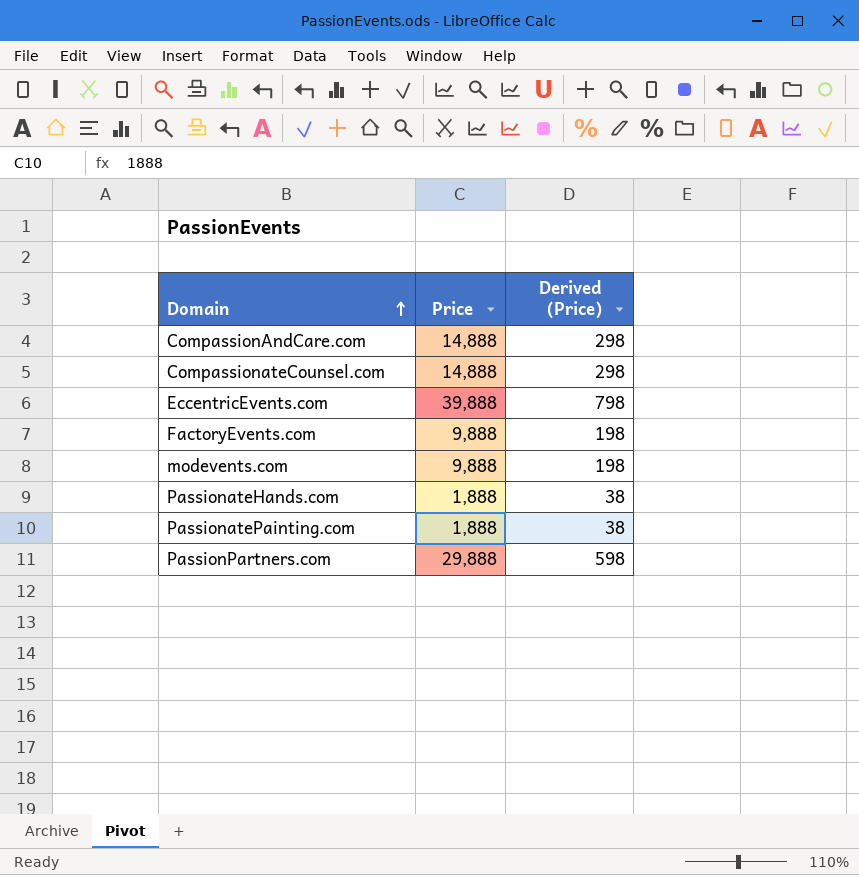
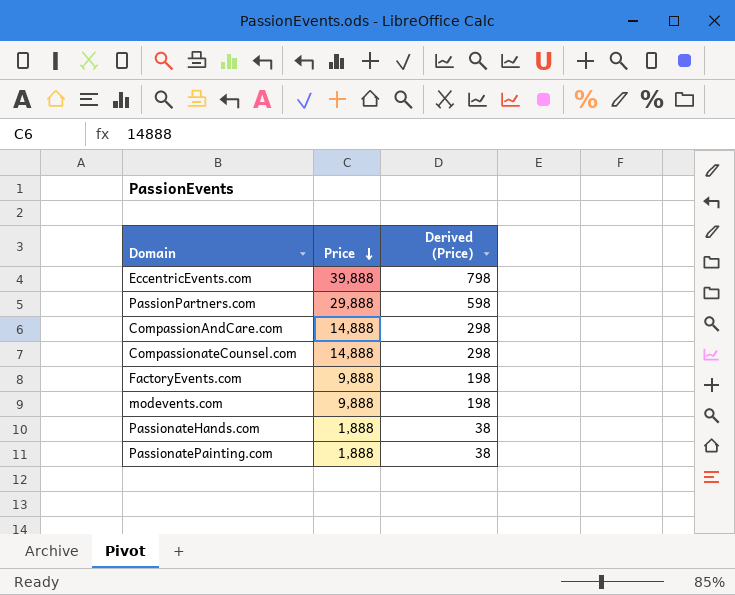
row order: Domain ascending -> Price descending

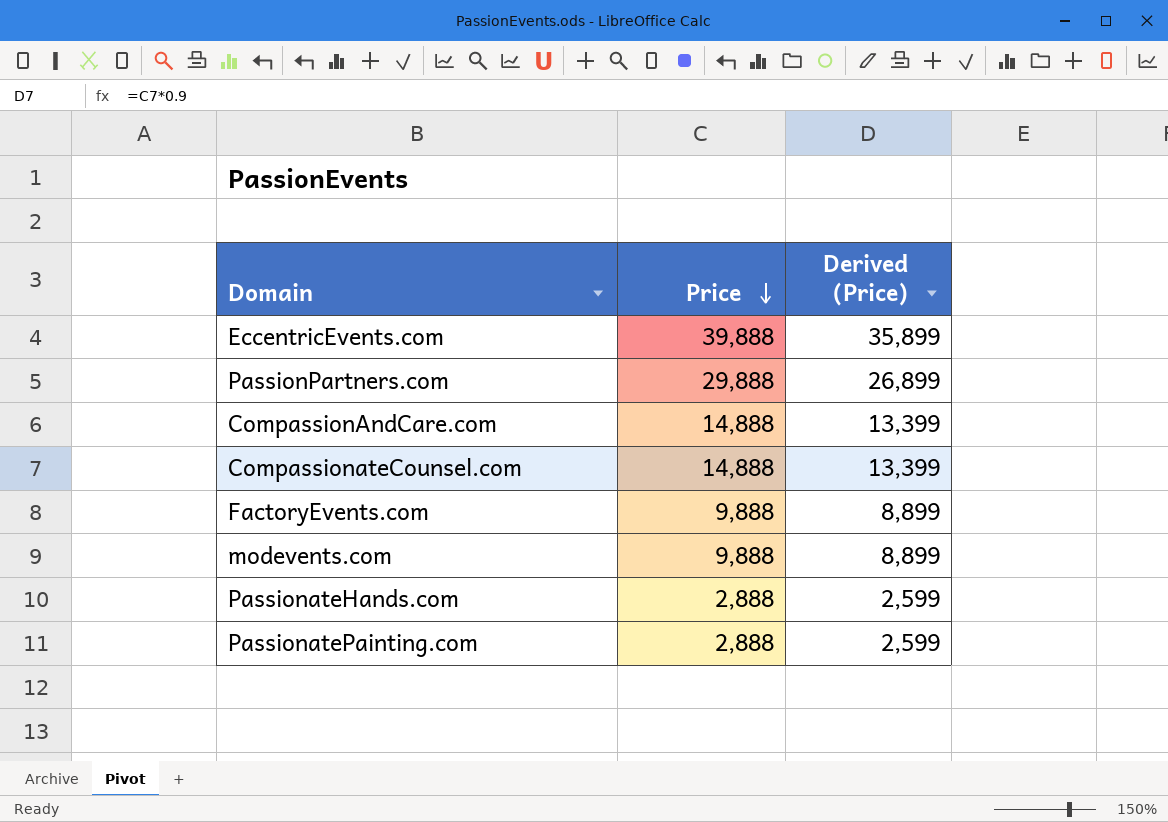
column Derived (Price) | formula: [Price] * 0.02 -> [Price] * 0.9
PassionateHands.com | Price: 1,888 -> 2,888
PassionatePainting.com | Price: 1,888 -> 2,888

